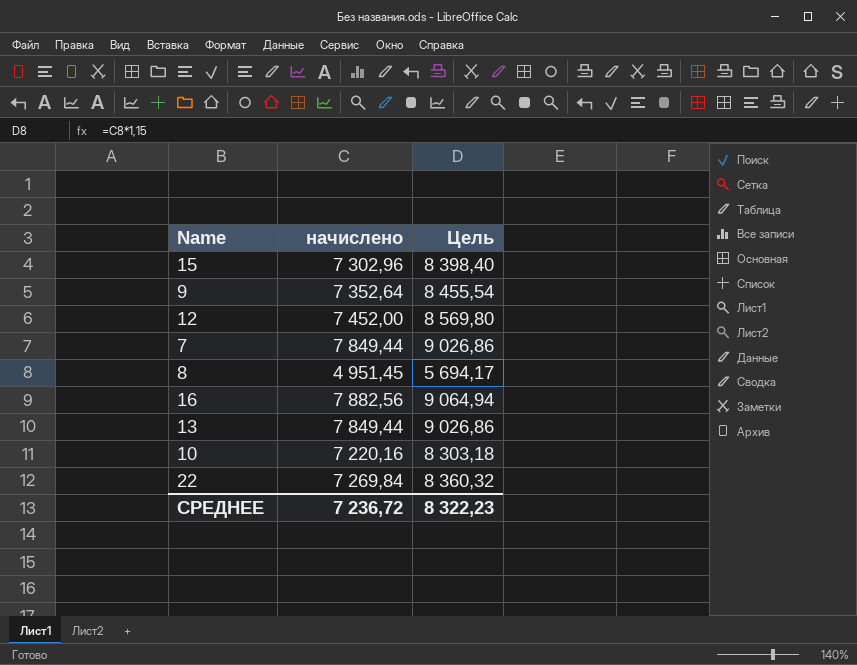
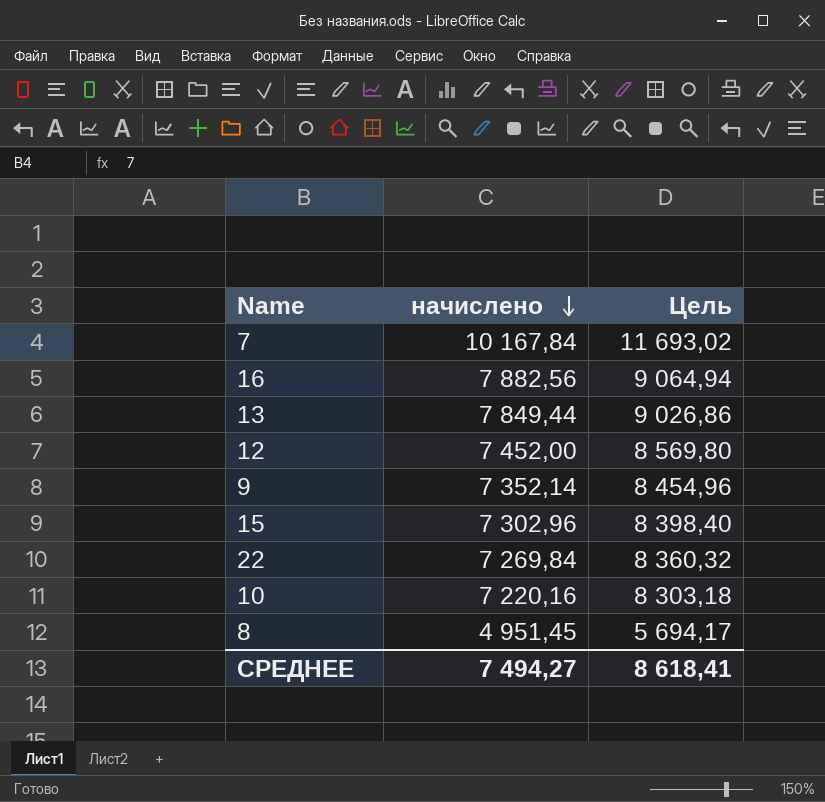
row order: none -> начислено descending
7 | начислено: 7 849,44 -> 10 167,84
7 | Цель: 9 026,86 -> 11 693,02
9 | начислено: 7 352,64 -> 7 352,14
9 | Цель: 8 455,54 -> 8 454,96
СРЕДНЕЕ | начислено: 7 236,72 -> 7 494,27
СРЕДНЕЕ | Цель: 8 322,23 -> 8 618,41

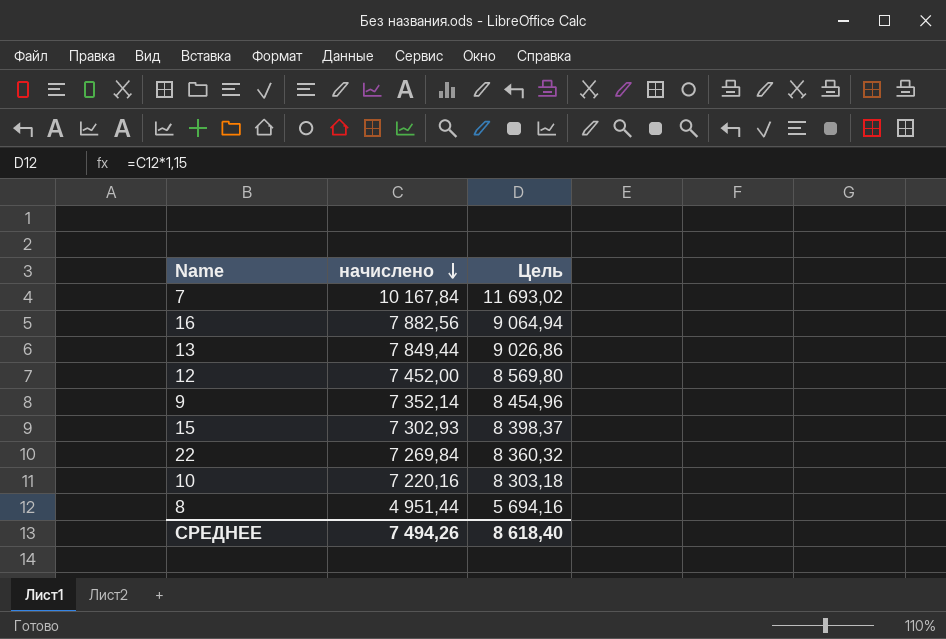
15 | начислено: 7 302,96 -> 7 302,93
15 | Цель: 8 398,40 -> 8 398,37
8 | начислено: 4 951,45 -> 4 951,44
8 | Цель: 5 694,17 -> 5 694,16
СРЕДНЕЕ | начислено: 7 494,27 -> 7 494,26
СРЕДНЕЕ | Цель: 8 618,41 -> 8 618,40

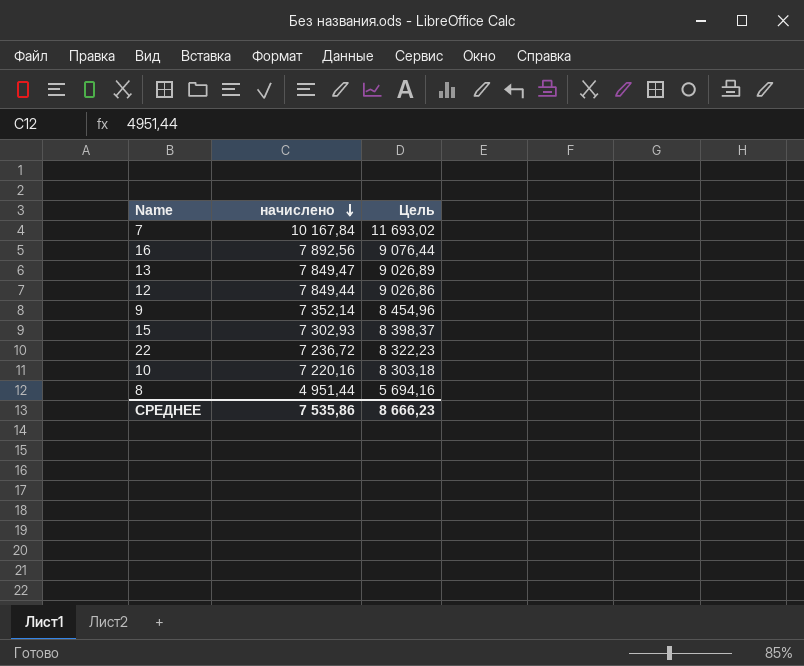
16 | начислено: 7 882,56 -> 7 892,56
16 | Цель: 9 064,94 -> 9 076,44
13 | начислено: 7 849,44 -> 7 849,47
13 | Цель: 9 026,86 -> 9 026,89
12 | начислено: 7 452,00 -> 7 849,44
12 | Цель: 8 569,80 -> 9 026,86
22 | начислено: 7 269,84 -> 7 236,72
22 | Цель: 8 360,32 -> 8 322,23
СРЕДНЕЕ | начислено: 7 494,26 -> 7 535,86
СРЕДНЕЕ | Цель: 8 618,40 -> 8 666,23

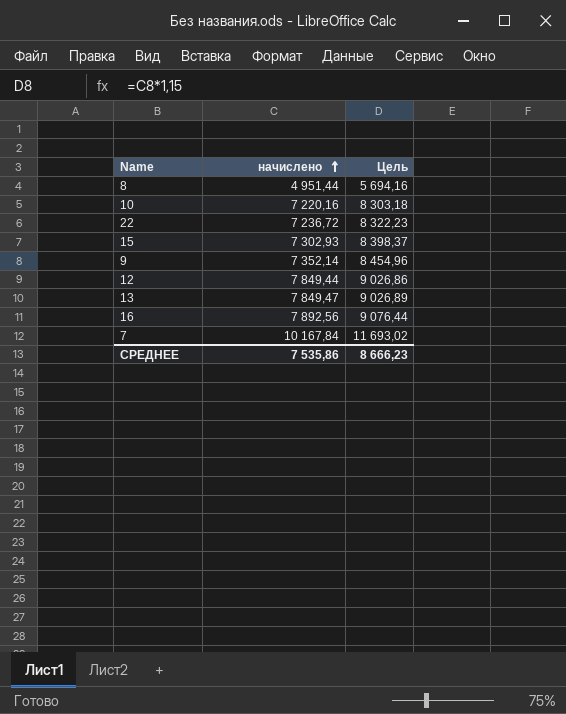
row order: начислено descending -> начислено ascending

